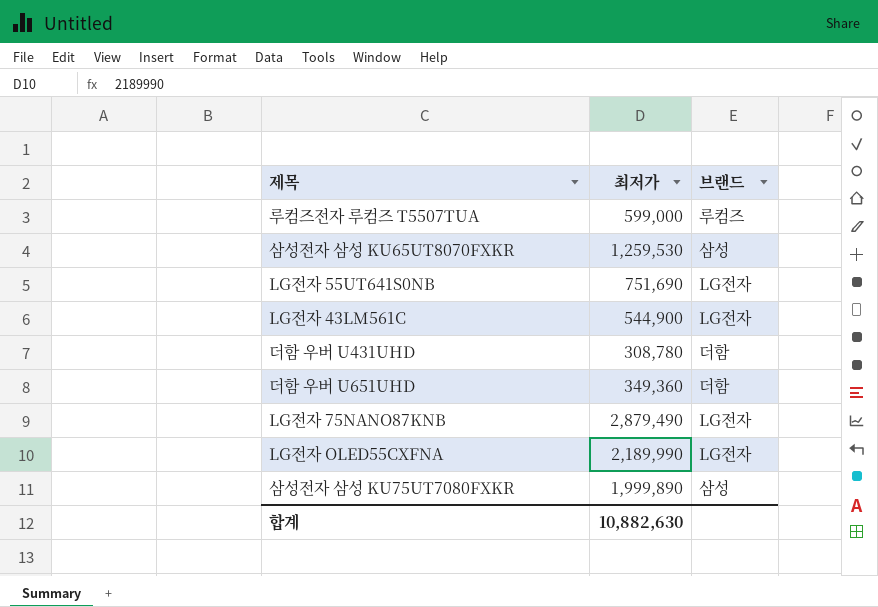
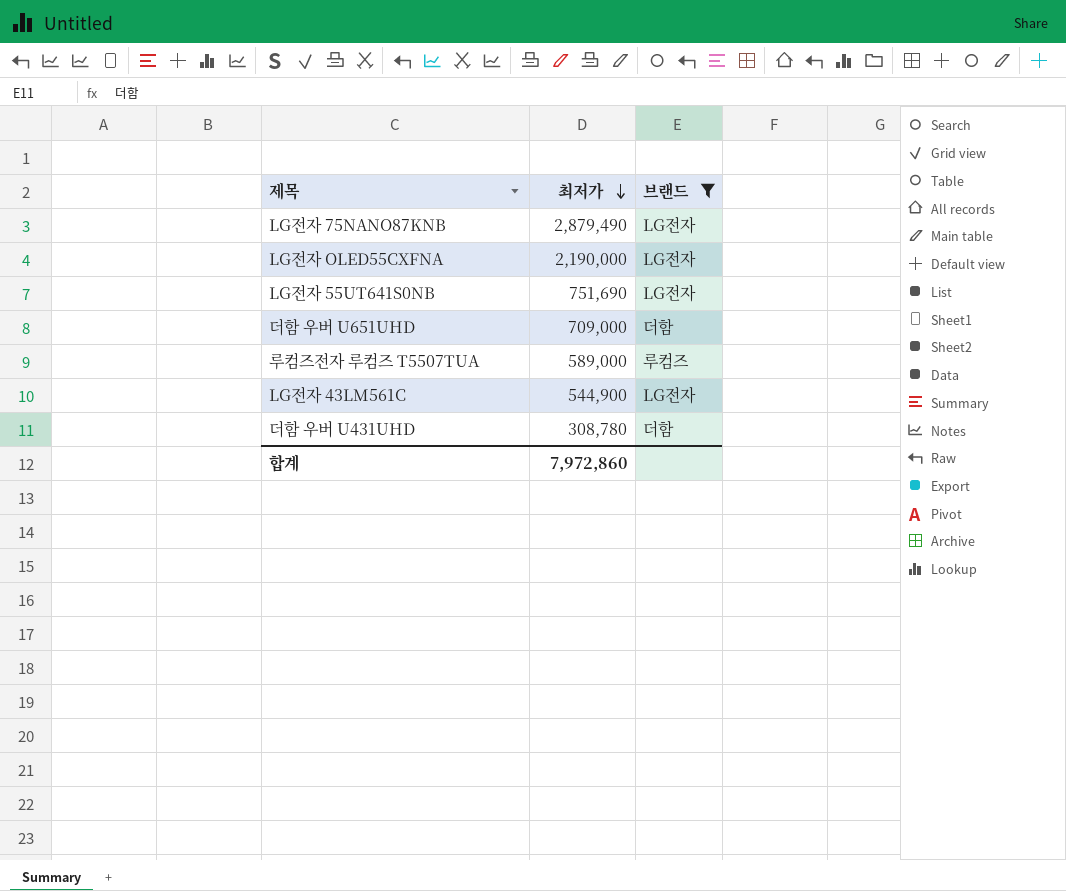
filter: none -> 브랜드 != 삼성
row order: none -> 최저가 descending
LG전자 OLED55CXFNA | 최저가: 2,189,990 -> 2,190,000
더함 우버 U651UHD | 최저가: 349,360 -> 709,000
루컴즈전자 루컴즈 T5507TUA | 최저가: 599,000 -> 589,000
합계 | 최저가: 10,882,630 -> 7,972,860

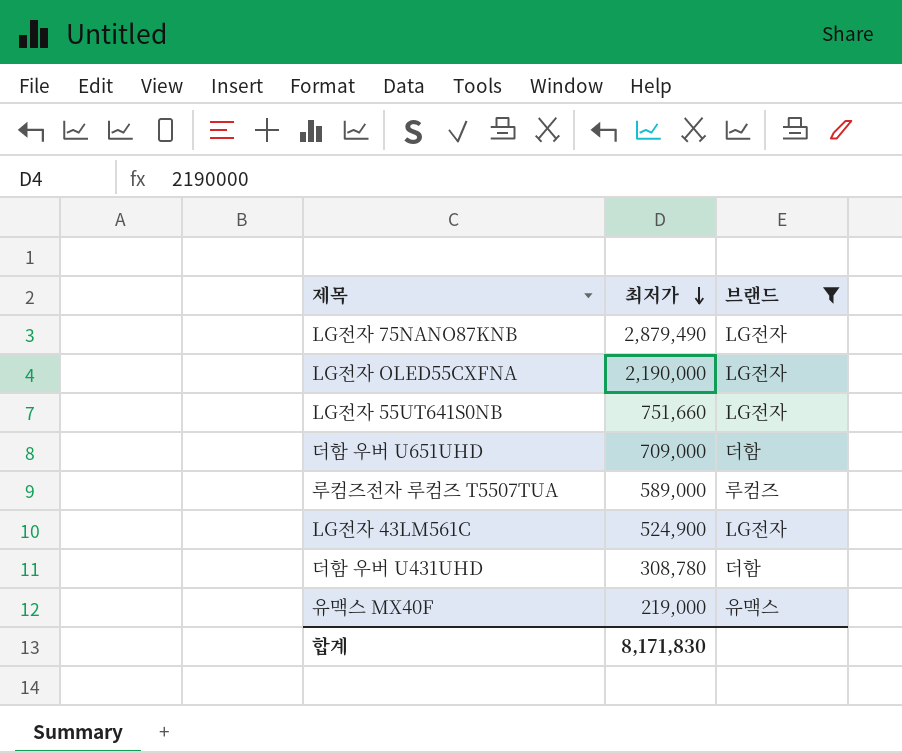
LG전자 55UT641S0NB | 최저가: 751,690 -> 751,660
LG전자 43LM561C | 최저가: 544,900 -> 524,900
row 유맥스 MX40F: none -> 219,000 | 유맥스
합계 | 최저가: 7,972,860 -> 8,171,830

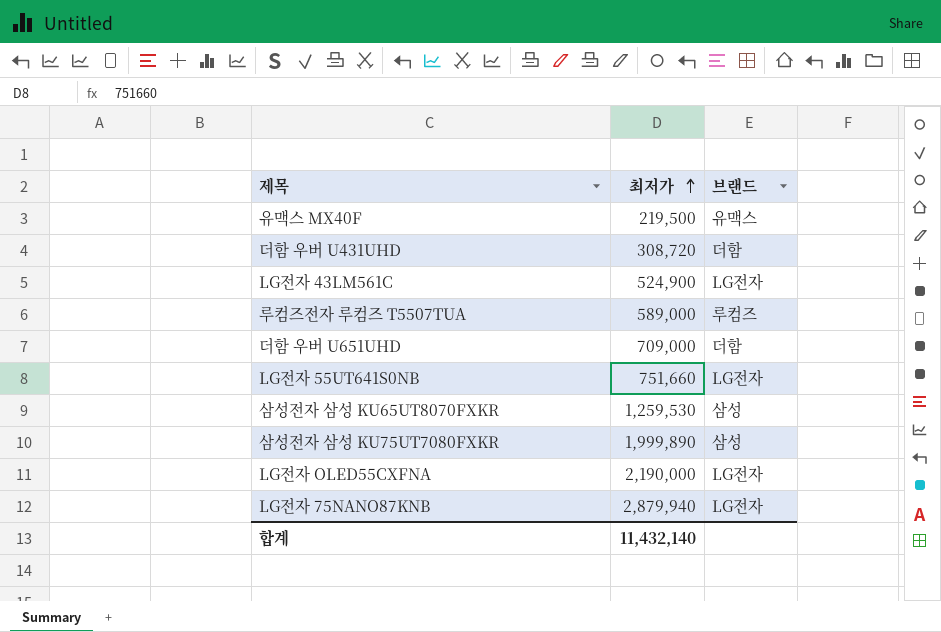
filter: 브랜드 != 삼성 -> none
row order: 최저가 descending -> 최저가 ascending
유맥스 MX40F | 최저가: 219,000 -> 219,500
더함 우버 U431UHD | 최저가: 308,780 -> 308,720
LG전자 75NANO87KNB | 최저가: 2,879,490 -> 2,879,940
합계 | 최저가: 8,171,830 -> 11,432,140

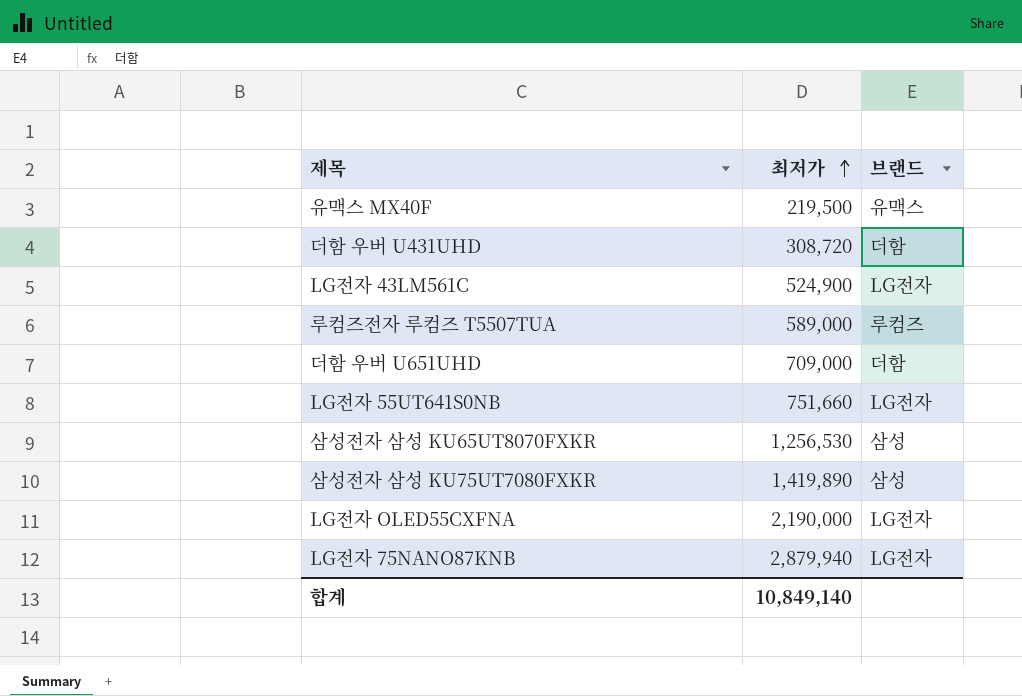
삼성전자 삼성 KU65UT8070FXKR | 최저가: 1,259,530 -> 1,256,530
삼성전자 삼성 KU75UT7080FXKR | 최저가: 1,999,890 -> 1,419,890
합계 | 최저가: 11,432,140 -> 10,849,140

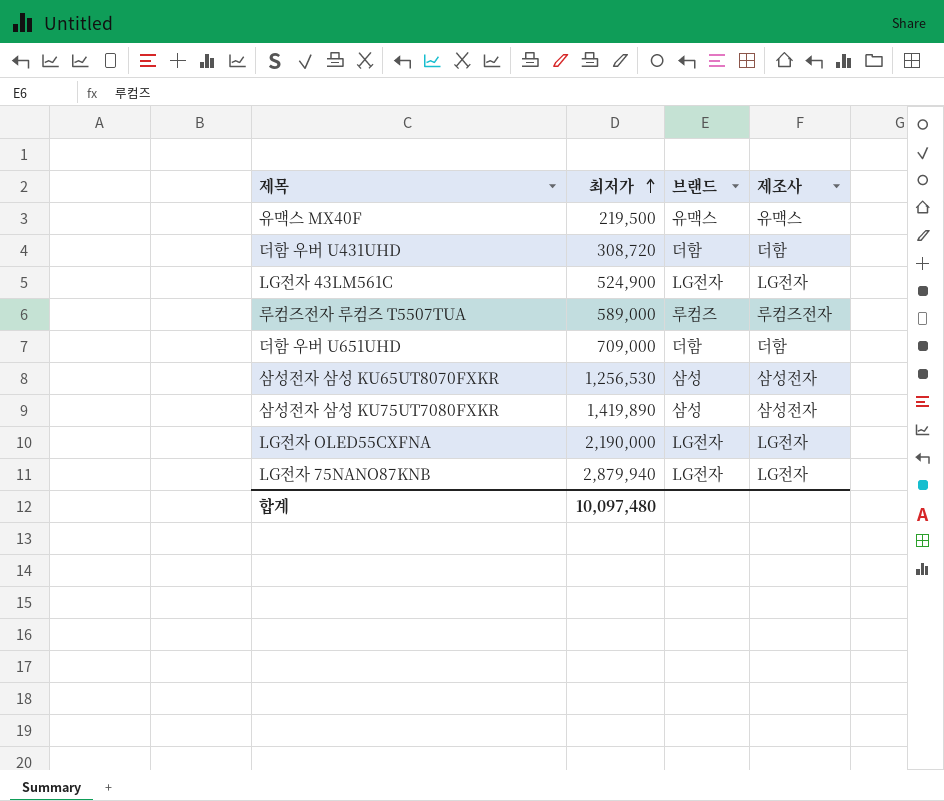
column 제조사 | position: none -> 4
row LG전자 55UT641S0NB: 751,660 | LG전자 -> none
합계 | 최저가: 10,849,140 -> 10,097,480

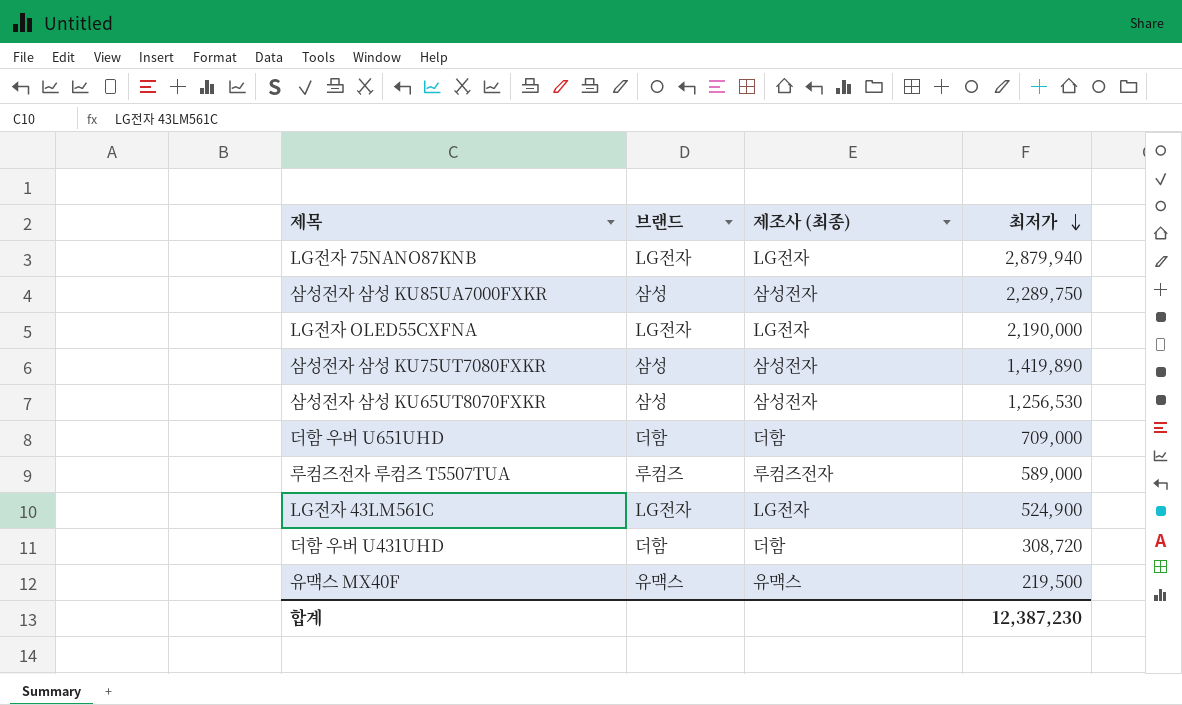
row order: 최저가 ascending -> 최저가 descending
column name: 제조사 -> 제조사 (최종)
column 최저가 | position: 2 -> 4
row 삼성전자 삼성 KU85UA7000FXKR: none -> 삼성 | 삼성전자 | 2,289,750
합계 | 최저가: 10,097,480 -> 12,387,230

